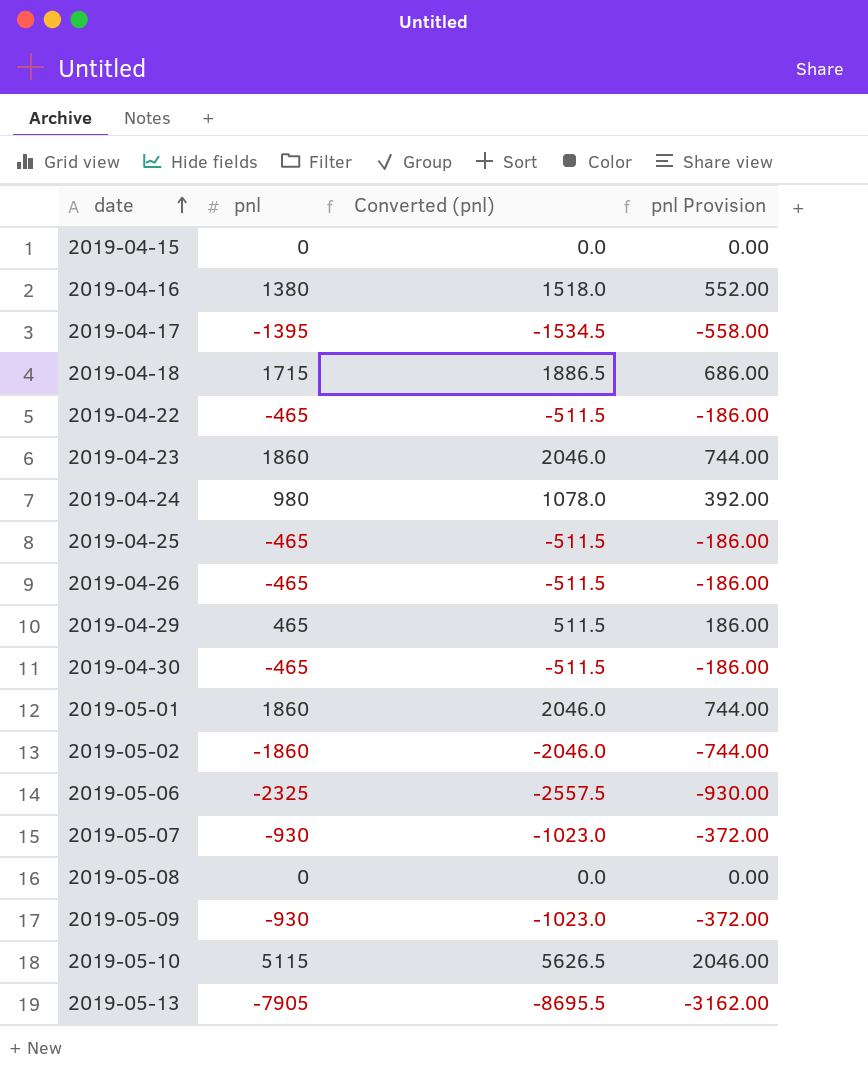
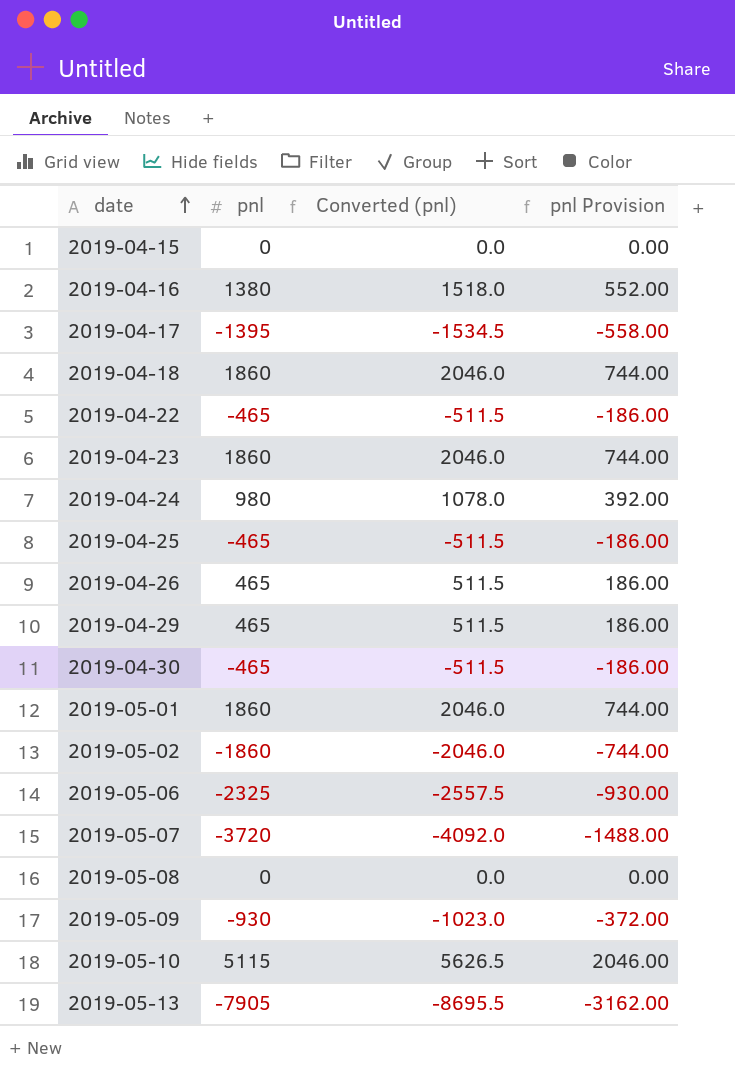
2019-04-18 | pnl: 1715 -> 1860
2019-04-18 | Converted (pnl): 1886.5 -> 2046.0
2019-04-18 | pnl Provision: 686.00 -> 744.00
2019-04-26 | pnl: -465 -> 465
2019-04-26 | Converted (pnl): -511.5 -> 511.5
2019-04-26 | pnl Provision: -186.00 -> 186.00
2019-05-07 | pnl: -930 -> -3720
2019-05-07 | Converted (pnl): -1023.0 -> -4092.0
2019-05-07 | pnl Provision: -372.00 -> -1488.00

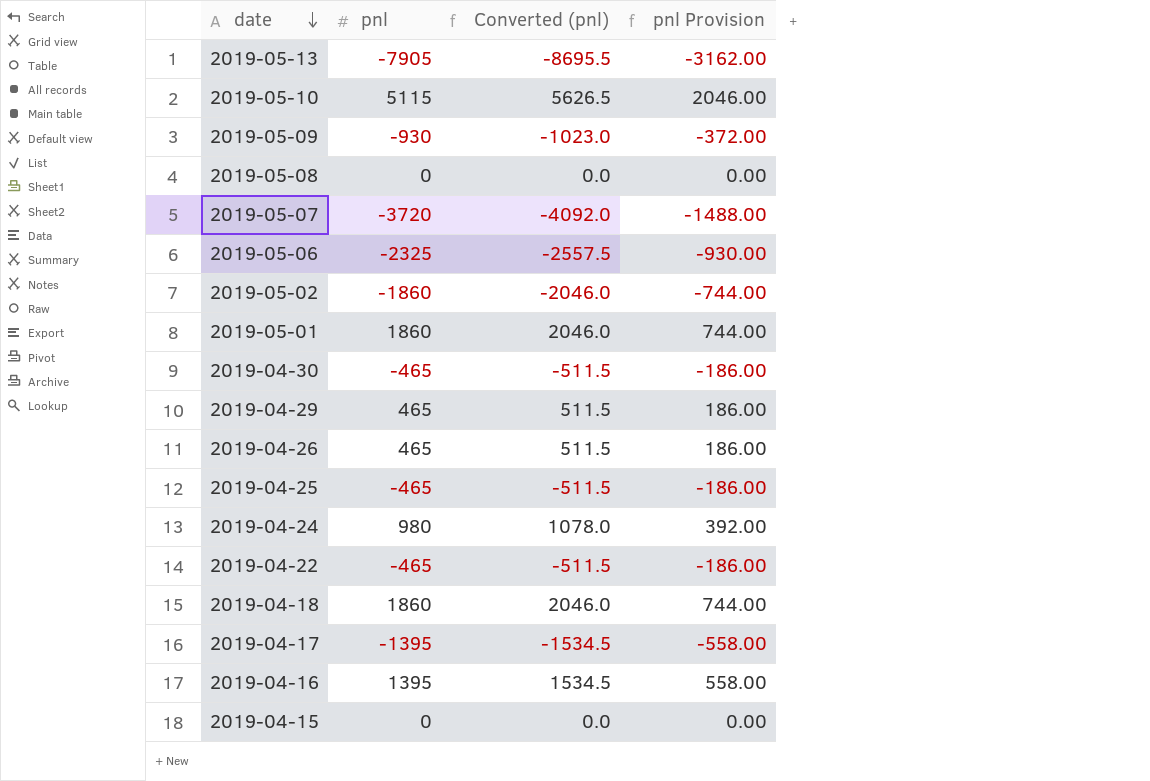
row order: date ascending -> date descending
row 2019-04-23: 1860 | 2046.0 | 744.00 -> none
2019-04-16 | pnl: 1380 -> 1395
2019-04-16 | Converted (pnl): 1518.0 -> 1534.5
2019-04-16 | pnl Provision: 552.00 -> 558.00

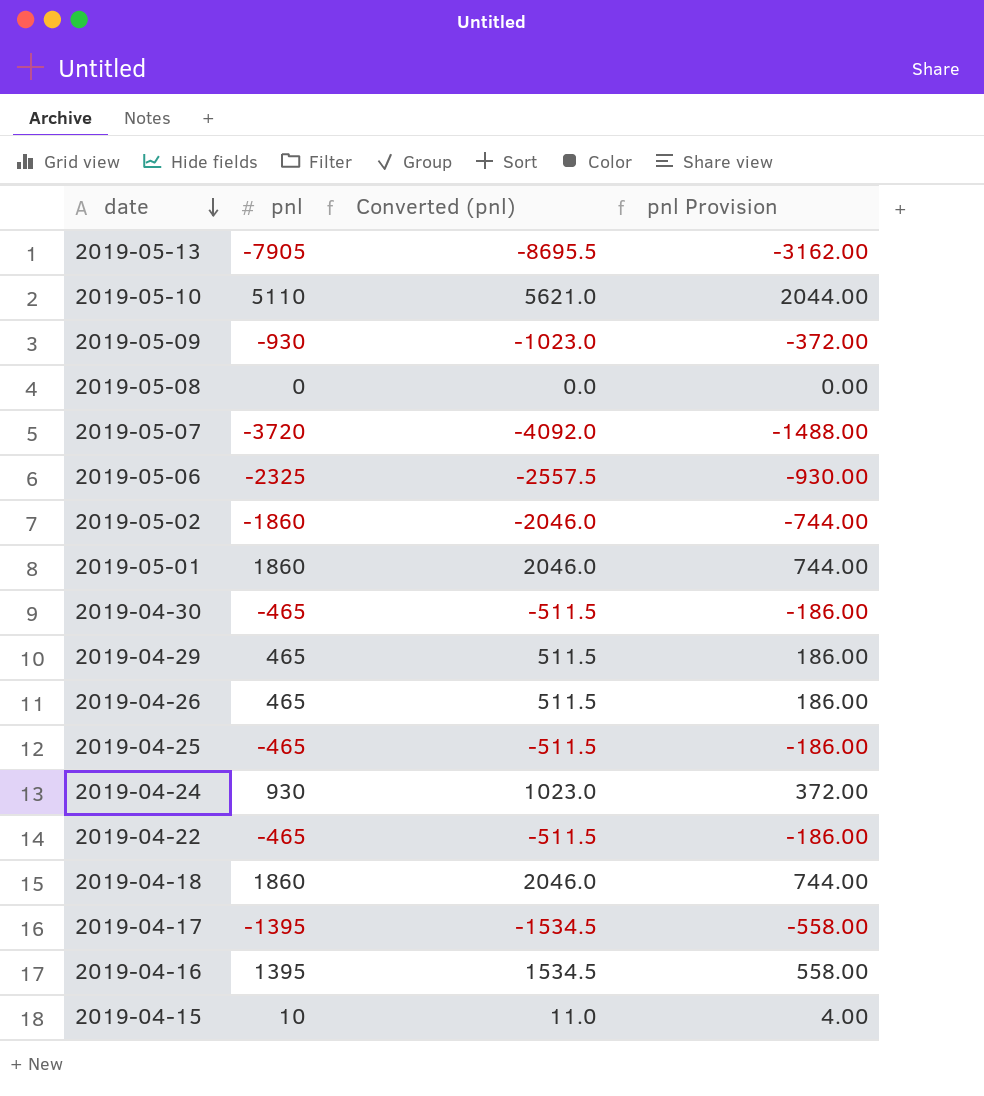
2019-05-10 | pnl: 5115 -> 5110
2019-05-10 | Converted (pnl): 5626.5 -> 5621.0
2019-05-10 | pnl Provision: 2046.00 -> 2044.00
2019-04-24 | pnl: 980 -> 930
2019-04-24 | Converted (pnl): 1078.0 -> 1023.0
2019-04-24 | pnl Provision: 392.00 -> 372.00
2019-04-15 | pnl: 0 -> 10
2019-04-15 | Converted (pnl): 0.0 -> 11.0
2019-04-15 | pnl Provision: 0.00 -> 4.00

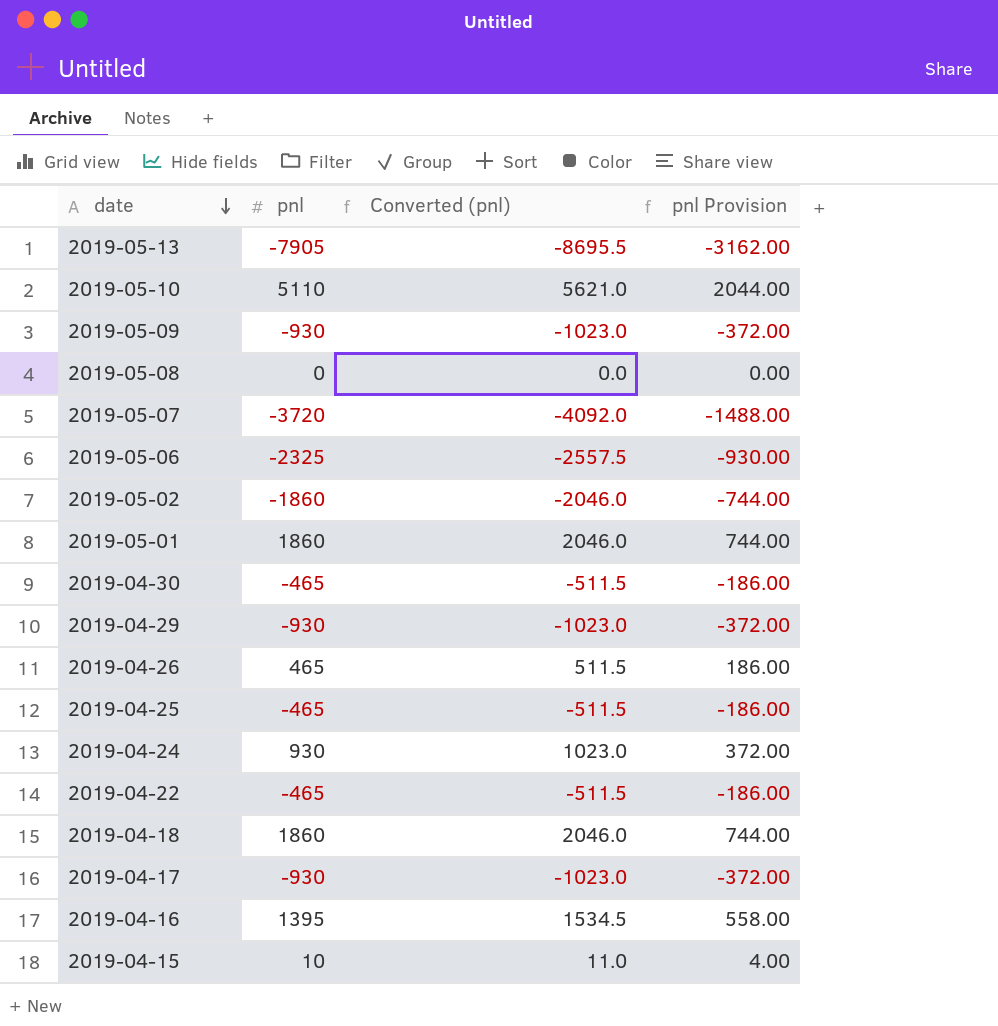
2019-04-29 | pnl: 465 -> -930
2019-04-29 | Converted (pnl): 511.5 -> -1023.0
2019-04-29 | pnl Provision: 186.00 -> -372.00
2019-04-17 | pnl: -1395 -> -930
2019-04-17 | Converted (pnl): -1534.5 -> -1023.0
2019-04-17 | pnl Provision: -558.00 -> -372.00

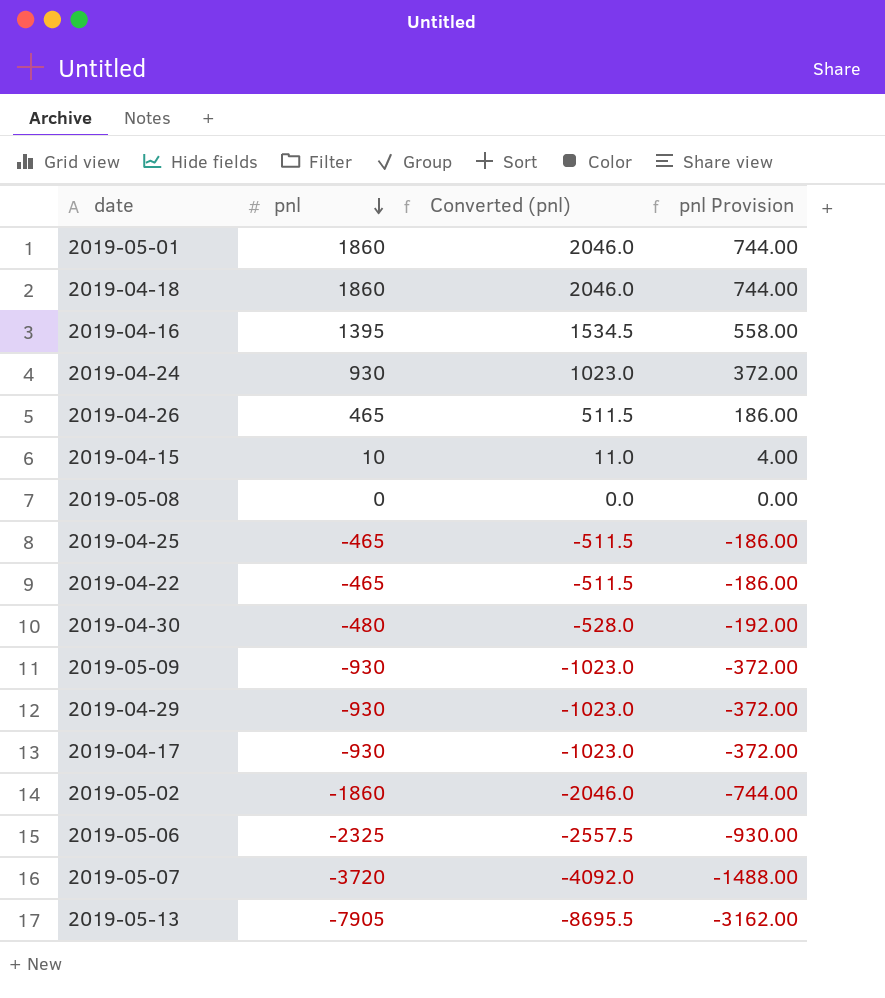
row order: date descending -> pnl descending
row 2019-05-10: 5110 | 5621.0 | 2044.00 -> none
2019-04-30 | pnl: -465 -> -480
2019-04-30 | Converted (pnl): -511.5 -> -528.0
2019-04-30 | pnl Provision: -186.00 -> -192.00

